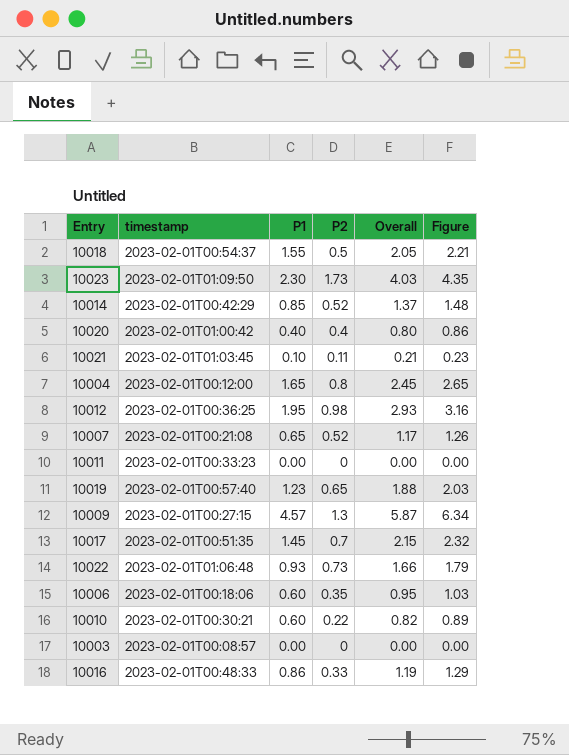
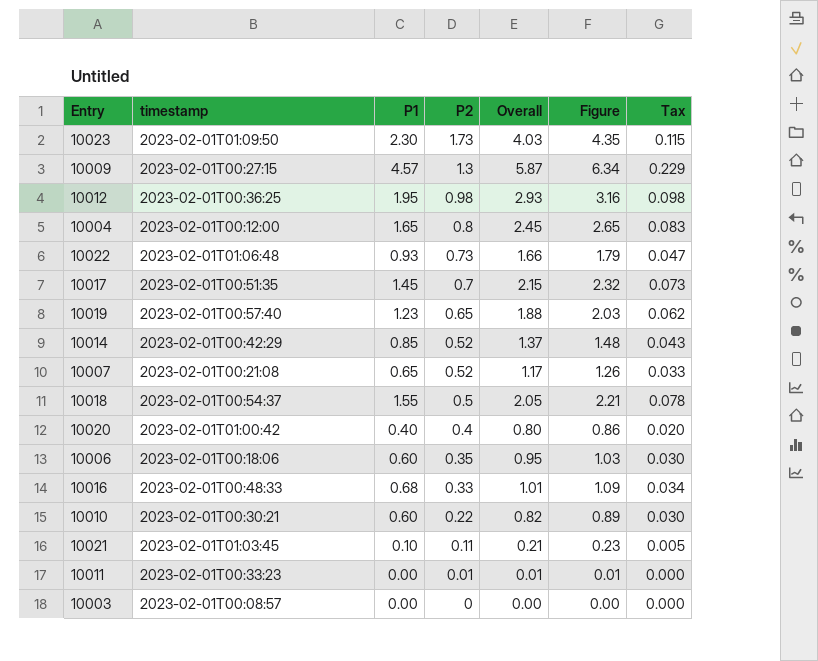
row order: none -> P2 descending
column Tax | formula: none -> [P1] * 0.05
10016 | P1: 0.86 -> 0.68
10016 | Overall: 1.19 -> 1.01
10016 | Figure: 1.29 -> 1.09
10011 | P2: 0 -> 0.01
10011 | Overall: 0.00 -> 0.01
10011 | Figure: 0.00 -> 0.01

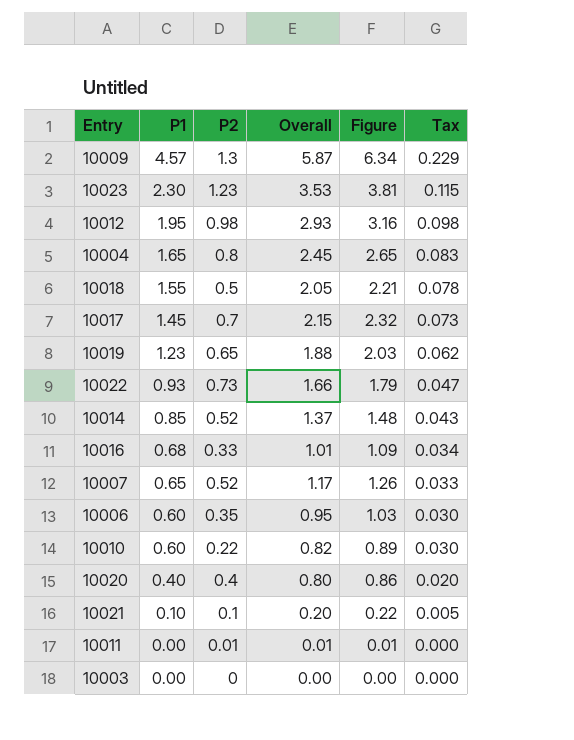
row order: P2 descending -> P1 descending
column timestamp | position: 2 -> none
10023 | P2: 1.73 -> 1.23
10023 | Overall: 4.03 -> 3.53
10023 | Figure: 4.35 -> 3.81
10021 | P2: 0.11 -> 0.1
10021 | Overall: 0.21 -> 0.20
10021 | Figure: 0.23 -> 0.22

